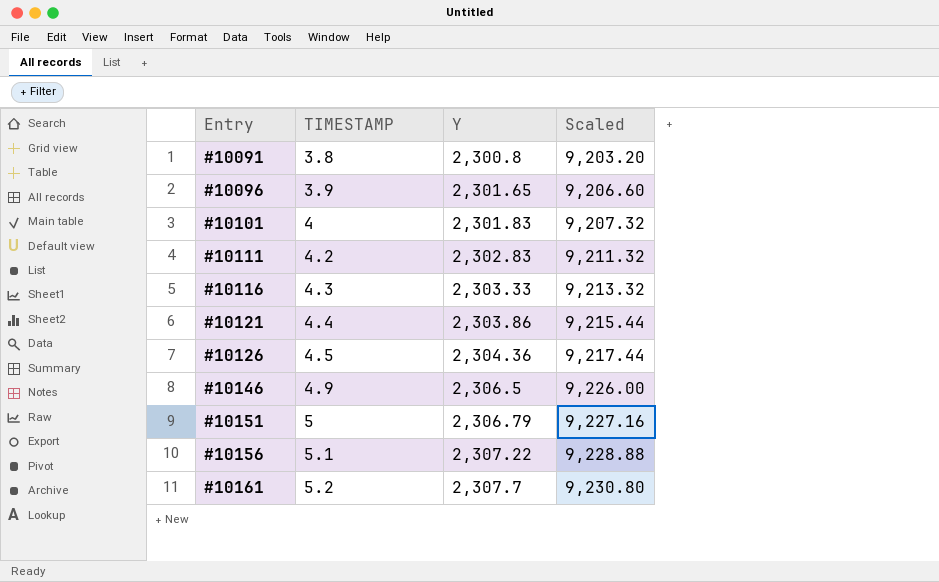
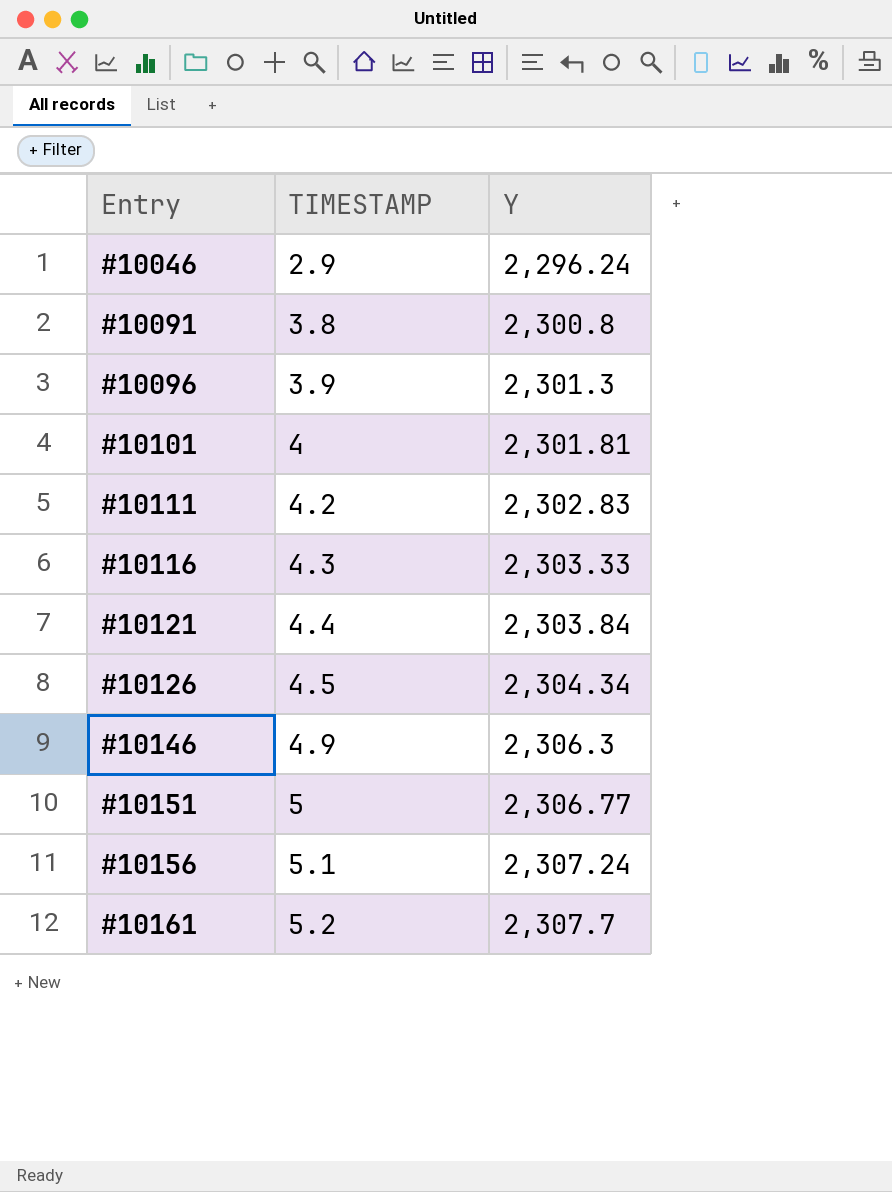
column Scaled | formula: [Y] * 4 -> none
row #10046: none -> 2.9 | 2,296.24
#10096 | Y: 2,301.65 -> 2,301.3
#10101 | Y: 2,301.83 -> 2,301.81
#10121 | Y: 2,303.86 -> 2,303.84
#10126 | Y: 2,304.36 -> 2,304.34
#10146 | Y: 2,306.5 -> 2,306.3
#10151 | Y: 2,306.79 -> 2,306.77
#10156 | Y: 2,307.22 -> 2,307.24

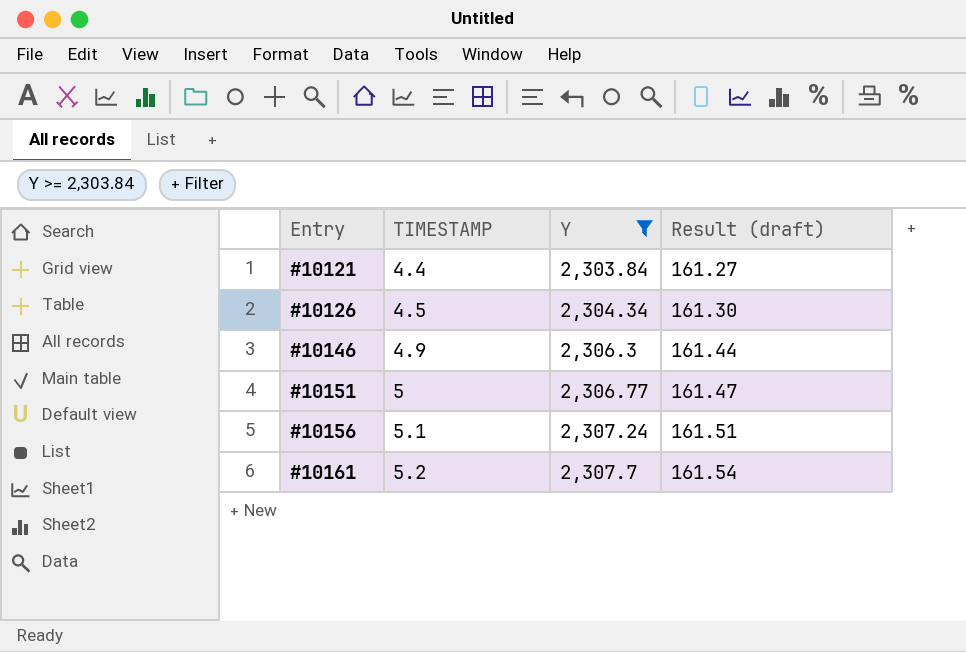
filter: none -> Y >= 2,303.84
column Result (draft) | formula: none -> [Y] * 0.07

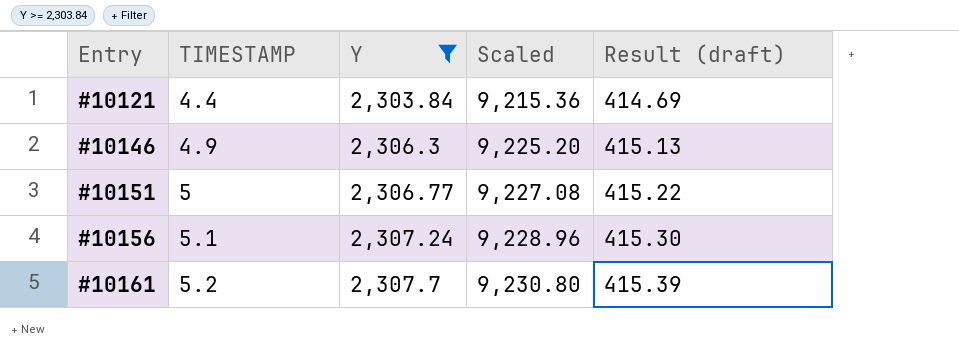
column Scaled | formula: none -> [Y] * 4
column Result (draft) | formula: [Y] * 0.07 -> [Y] * 0.18
row #10126: 4.5 | 2,304.34 | 161.30 -> none

